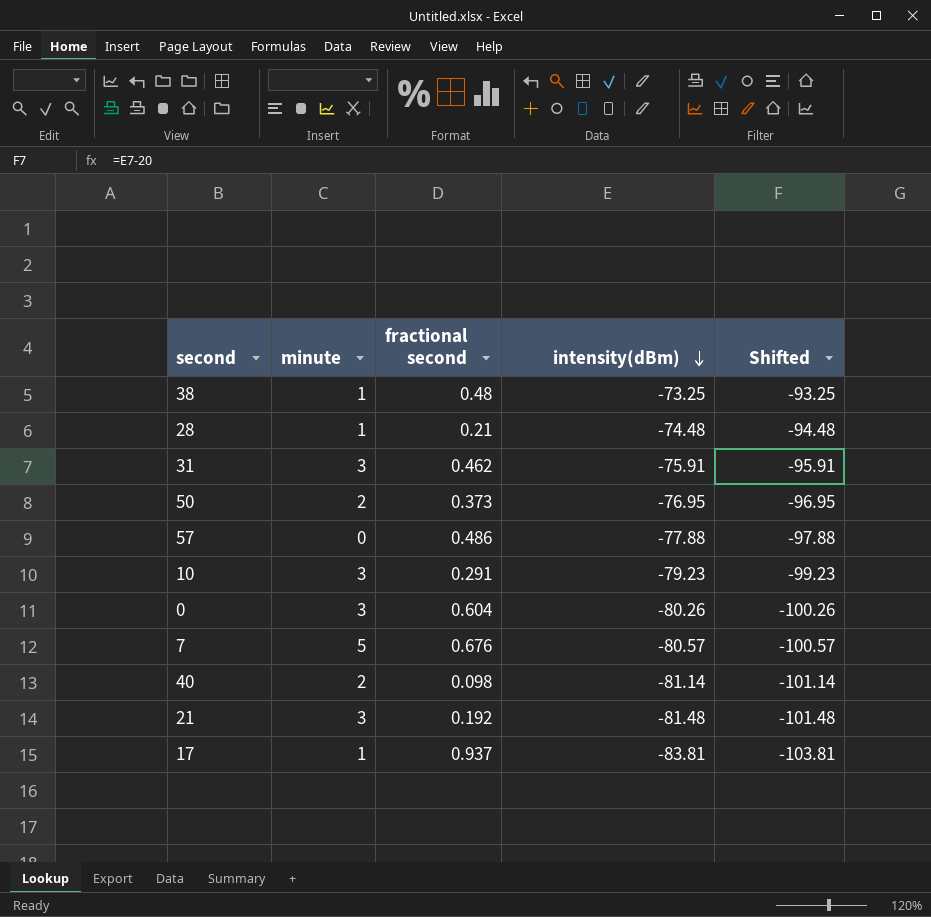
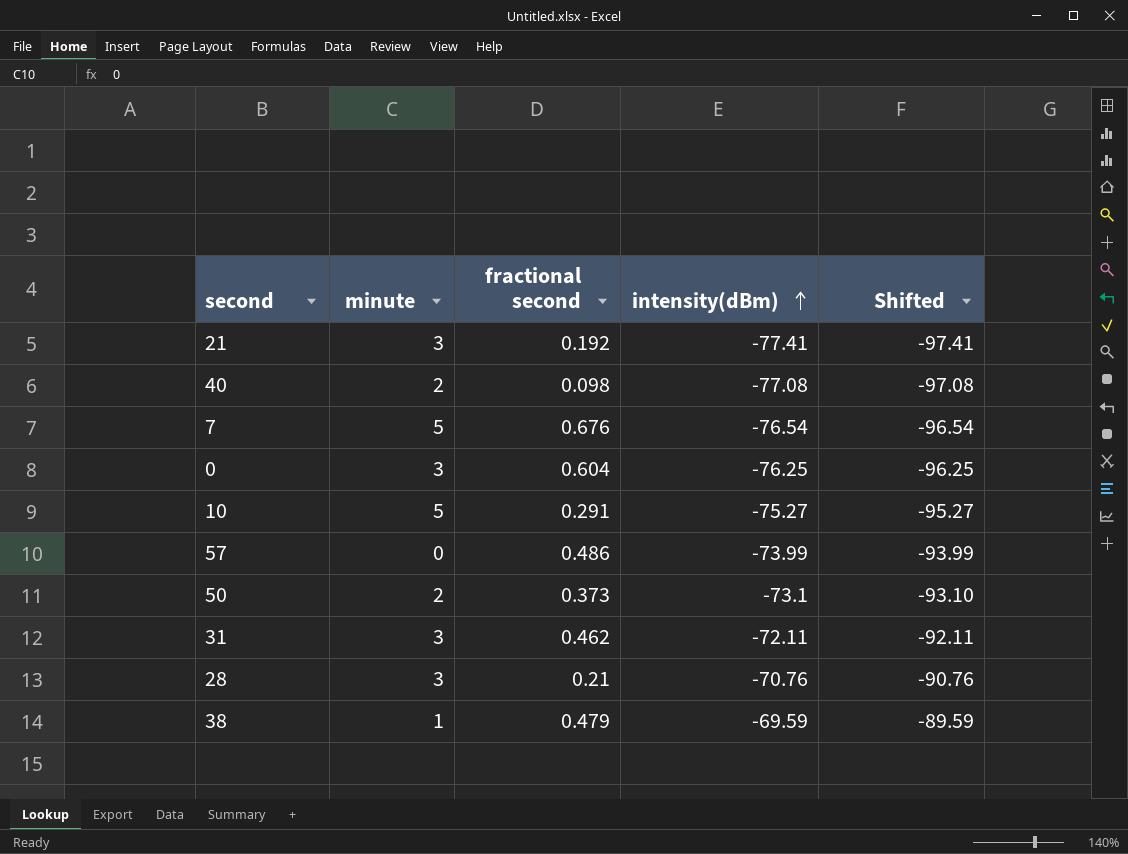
row order: intensity(dBm) descending -> intensity(dBm) ascending
row 17: 1 | 0.937 | -83.81 | -103.81 -> none
21 | intensity(dBm): -81.48 -> -77.41
21 | Shifted: -101.48 -> -97.41
40 | intensity(dBm): -81.14 -> -77.08
40 | Shifted: -101.14 -> -97.08
7 | intensity(dBm): -80.57 -> -76.54
7 | Shifted: -100.57 -> -96.54
0 | intensity(dBm): -80.26 -> -76.25
0 | Shifted: -100.26 -> -96.25
10 | minute: 3 -> 5
10 | intensity(dBm): -79.23 -> -75.27
10 | Shifted: -99.23 -> -95.27
57 | intensity(dBm): -77.88 -> -73.99
57 | Shifted: -97.88 -> -93.99
50 | intensity(dBm): -76.95 -> -73.1
50 | Shifted: -96.95 -> -93.10
31 | intensity(dBm): -75.91 -> -72.11
31 | Shifted: -95.91 -> -92.11
28 | minute: 1 -> 3
28 | intensity(dBm): -74.48 -> -70.76
28 | Shifted: -94.48 -> -90.76
38 | fractional second: 0.48 -> 0.479
38 | intensity(dBm): -73.25 -> -69.59
38 | Shifted: -93.25 -> -89.59

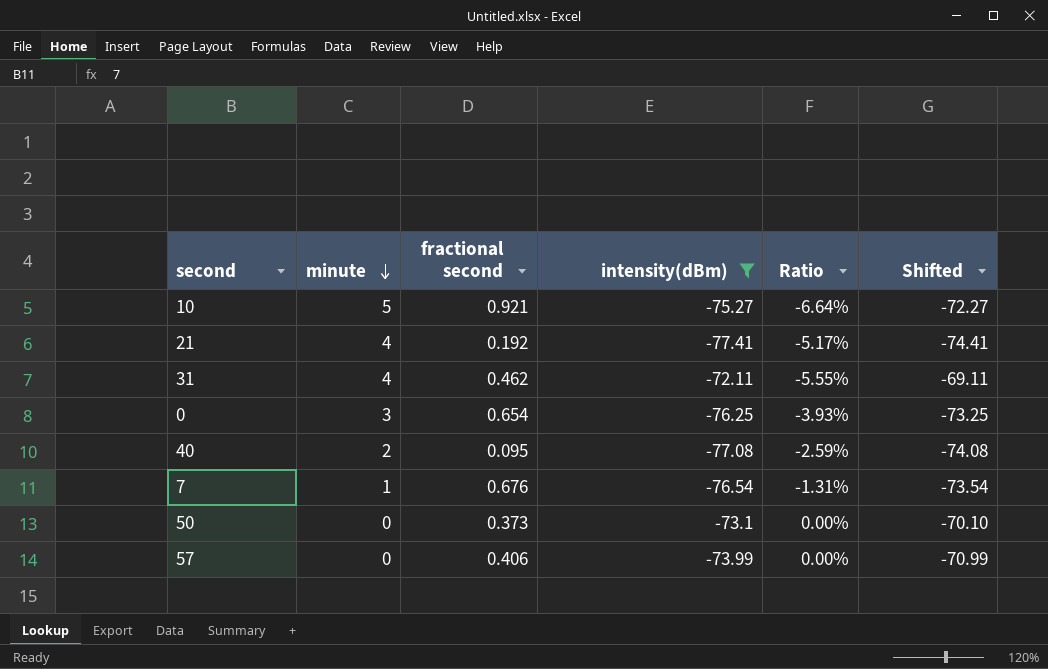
filter: none -> intensity(dBm) <= -72.11
row order: intensity(dBm) ascending -> minute descending
column Ratio | formula: none -> [minute] / [intensity(dBm)]
column Shifted | formula: [intensity(dBm)] - 20 -> [intensity(dBm)] + 3
10 | fractional second: 0.291 -> 0.921
21 | minute: 3 -> 4
31 | minute: 3 -> 4
0 | fractional second: 0.604 -> 0.654
40 | fractional second: 0.098 -> 0.095
7 | minute: 5 -> 1
50 | minute: 2 -> 0
57 | fractional second: 0.486 -> 0.406

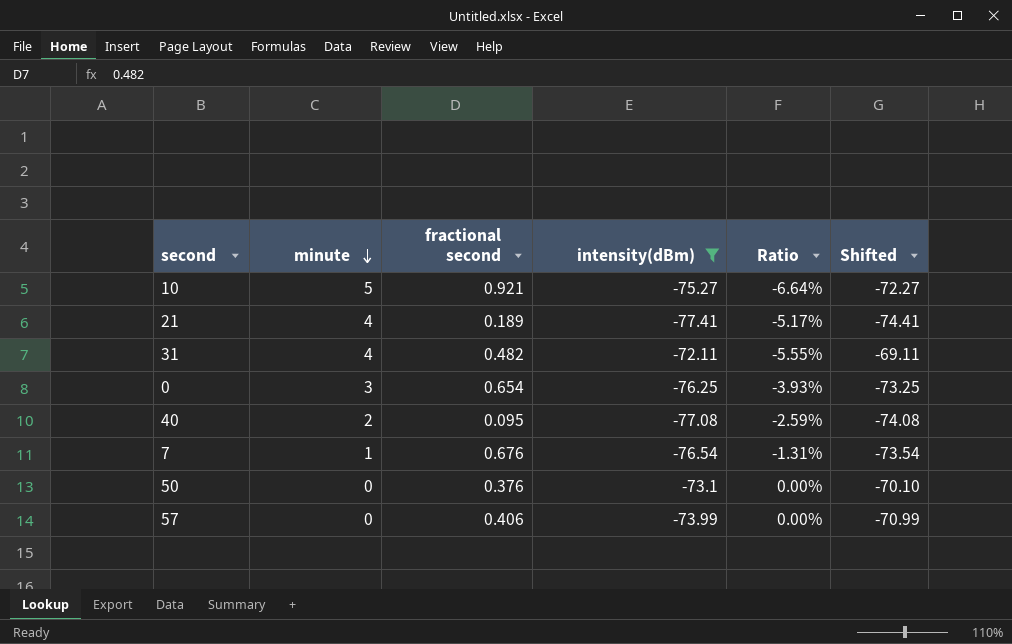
21 | fractional second: 0.192 -> 0.189
31 | fractional second: 0.462 -> 0.482
50 | fractional second: 0.373 -> 0.376

